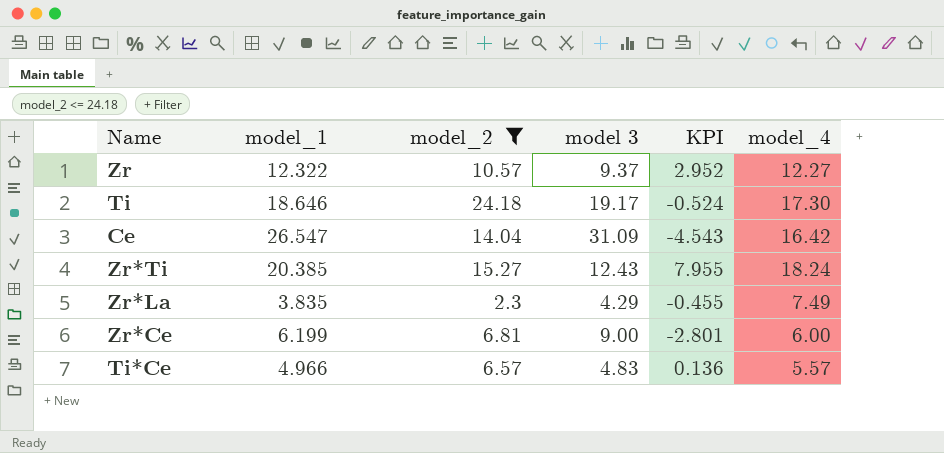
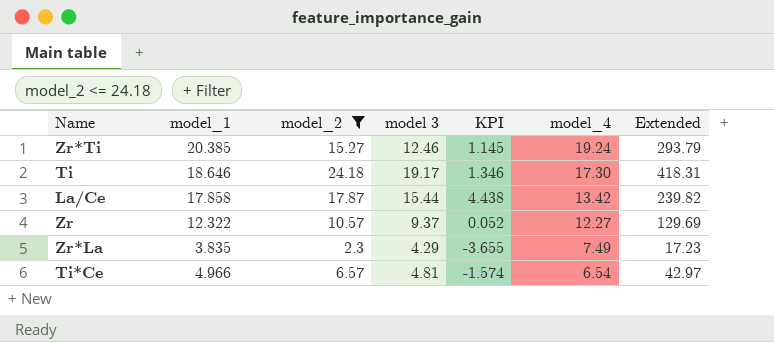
row order: none -> model_4 descending
column KPI | formula: [model_1] - [model 3] -> [model_1] - [model_4]
column Extended | formula: none -> [model_2] * [model_4]
row Ce: 26.547 | 14.04 | 31.09 | -4.543 | 16.42 -> none
row Zr*Ce: 6.199 | 6.81 | 9.00 | -2.801 | 6.00 -> none
Zr*Ti | model 3: 12.43 -> 12.46
Zr*Ti | model_4: 18.24 -> 19.24
row La/Ce: none -> 17.858 | 17.87 | 15.44 | 4.438 | 13.42 | 239.82
Ti*Ce | model 3: 4.83 -> 4.81
Ti*Ce | model_4: 5.57 -> 6.54

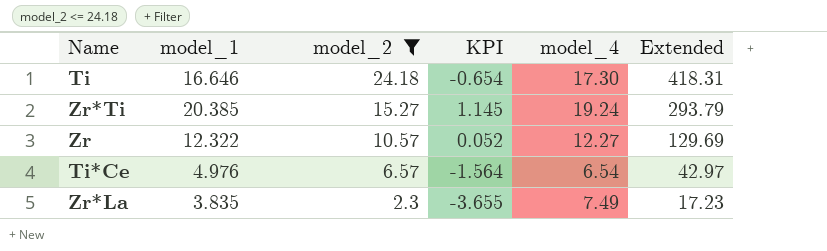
row order: model_4 descending -> model_2 descending
column model 3 | position: 4 -> none
row La/Ce: 17.858 | 17.87 | 15.44 | 4.438 | 13.42 | 239.82 -> none
Ti | model_1: 18.646 -> 16.646
Ti | KPI: 1.346 -> -0.654
Ti*Ce | model_1: 4.966 -> 4.976
Ti*Ce | KPI: -1.574 -> -1.564

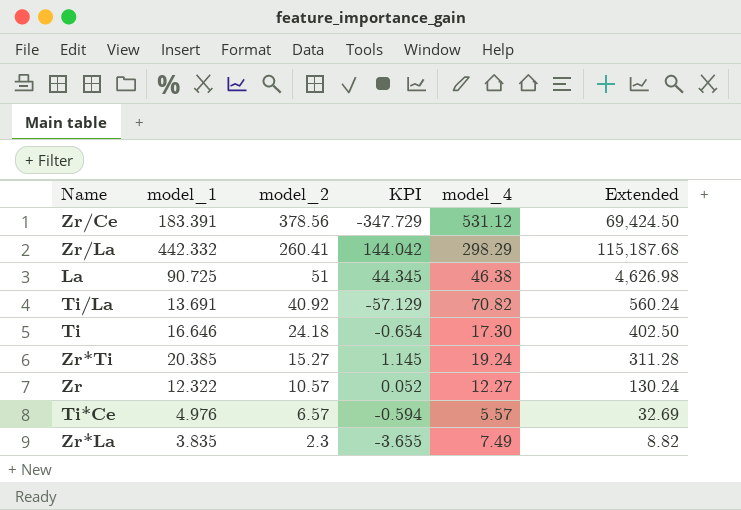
filter: model_2 <= 24.18 -> none
column Extended | formula: [model_2] * [model_4] -> [model_1] * [model_2]
Ti*Ce | KPI: -1.564 -> -0.594
Ti*Ce | model_4: 6.54 -> 5.57

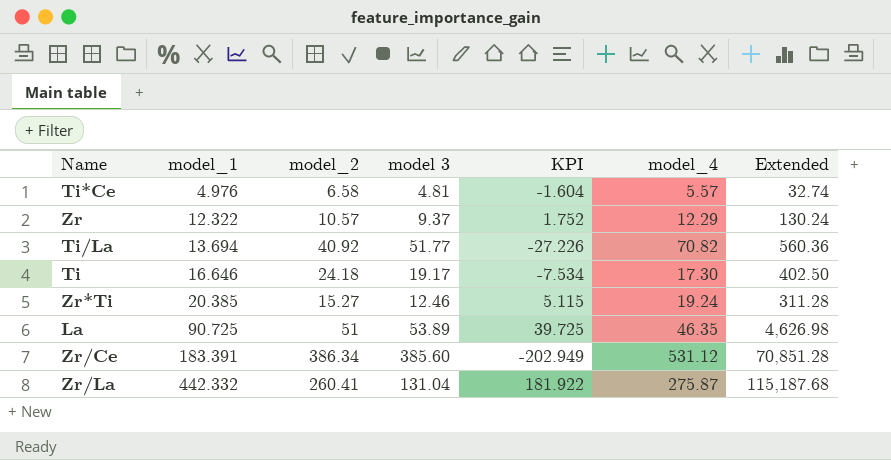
row order: model_2 descending -> model_1 ascending
column model 3 | position: none -> 4
column KPI | formula: [model_1] - [model_4] -> [model_1] - [model_2]
row Zr*La: 3.835 | 2.3 | -3.655 | 7.49 | 8.82 -> none
Ti*Ce | model_2: 6.57 -> 6.58
Ti*Ce | Extended: 32.69 -> 32.74
Zr | model_4: 12.27 -> 12.29
Ti/La | model_1: 13.691 -> 13.694
Ti/La | Extended: 560.24 -> 560.36
La | model_4: 46.38 -> 46.35
Zr/Ce | model_2: 378.56 -> 386.34
Zr/Ce | Extended: 69,424.50 -> 70,851.28
Zr/La | model_4: 298.29 -> 275.87

